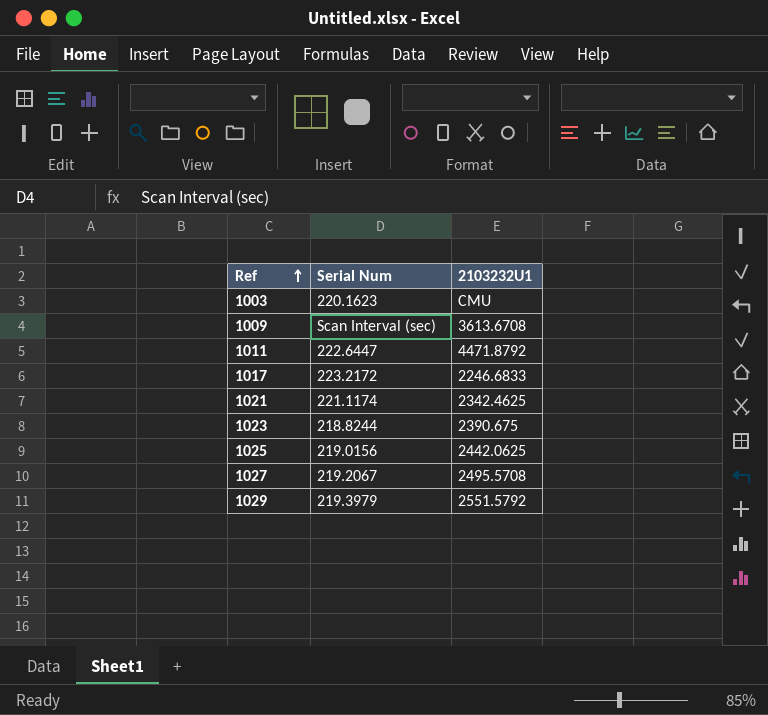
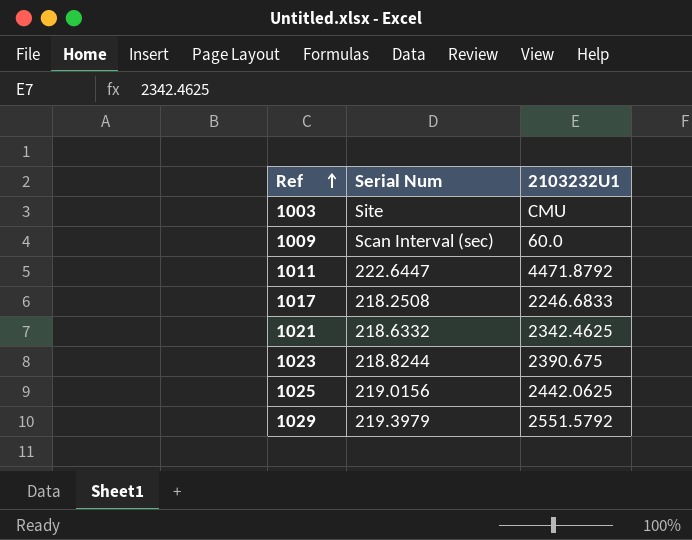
row 1027: 219.2067 | 2495.5708 -> none
1003 | Serial Num: 220.1623 -> Site
1009 | 2103232U1: 3613.6708 -> 60.0
1017 | Serial Num: 223.2172 -> 218.2508
1021 | Serial Num: 221.1174 -> 218.6332

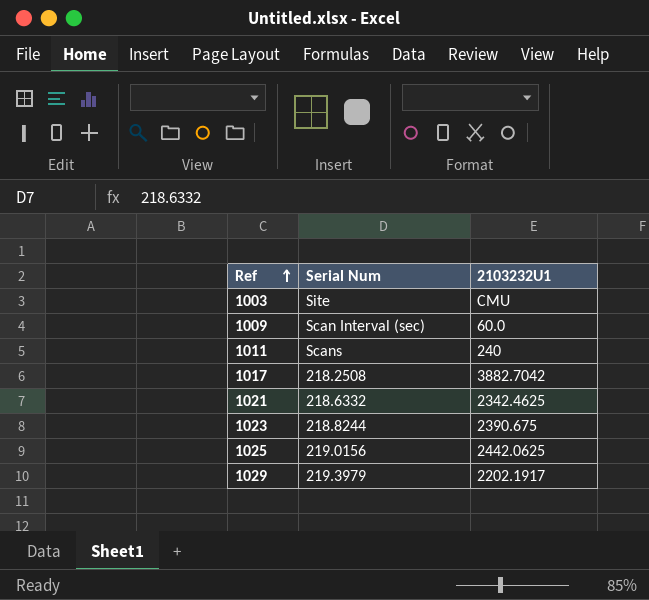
1011 | Serial Num: 222.6447 -> Scans
1011 | 2103232U1: 4471.8792 -> 240
1017 | 2103232U1: 2246.6833 -> 3882.7042
1029 | 2103232U1: 2551.5792 -> 2202.1917

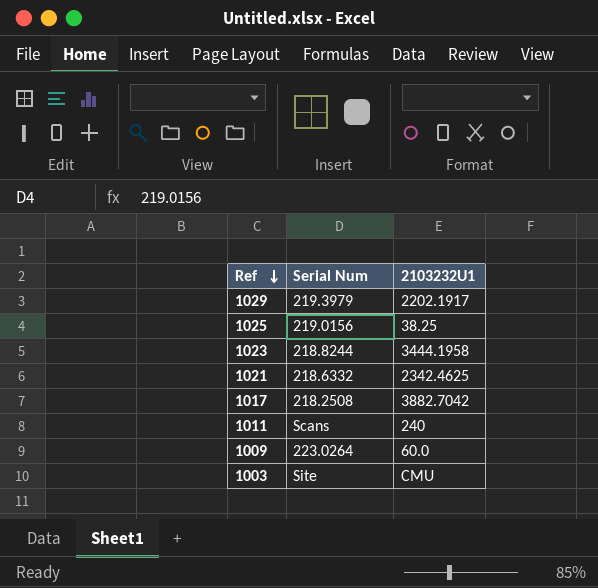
row order: Ref ascending -> Ref descending
1025 | 2103232U1: 2442.0625 -> 38.25
1023 | 2103232U1: 2390.675 -> 3444.1958
1009 | Serial Num: Scan Interval (sec) -> 223.0264

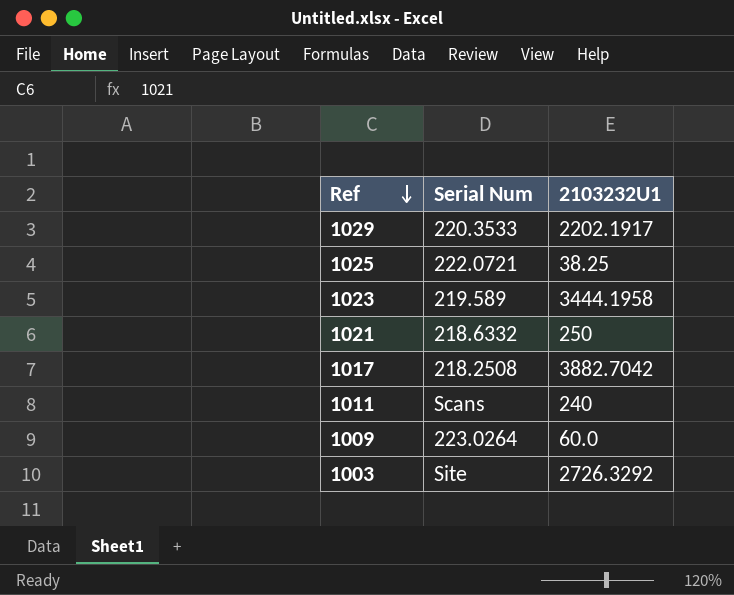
1029 | Serial Num: 219.3979 -> 220.3533
1025 | Serial Num: 219.0156 -> 222.0721
1023 | Serial Num: 218.8244 -> 219.589
1021 | 2103232U1: 2342.4625 -> 250
1003 | 2103232U1: CMU -> 2726.3292

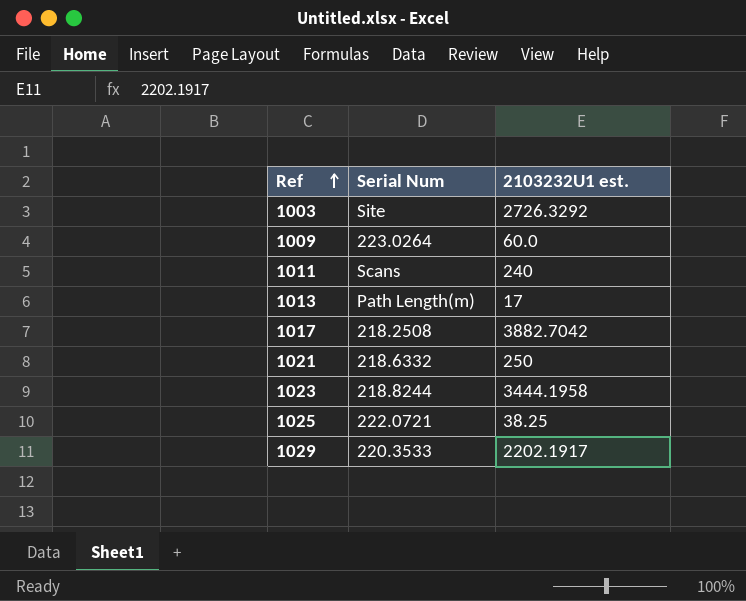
row order: Ref descending -> Ref ascending
column name: 2103232U1 -> 2103232U1 est.
row 1013: none -> Path Length(m) | 17
1023 | Serial Num: 219.589 -> 218.8244

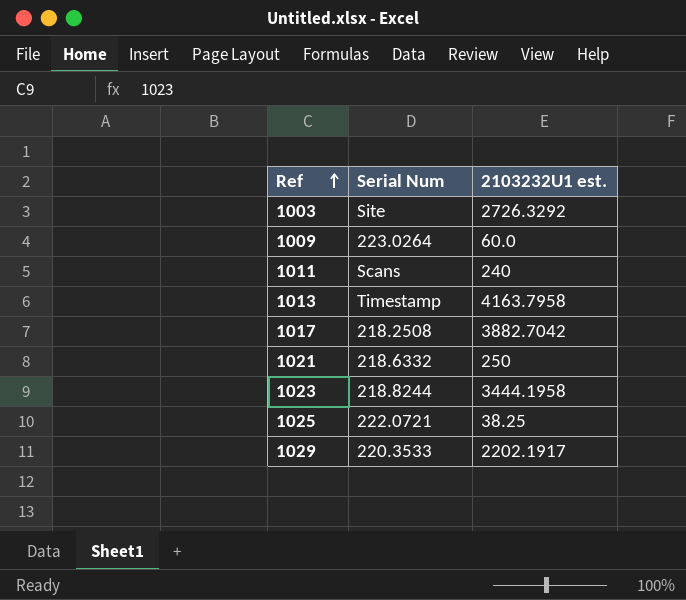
1013 | Serial Num: Path Length(m) -> Timestamp
1013 | 2103232U1 est.: 17 -> 4163.7958

